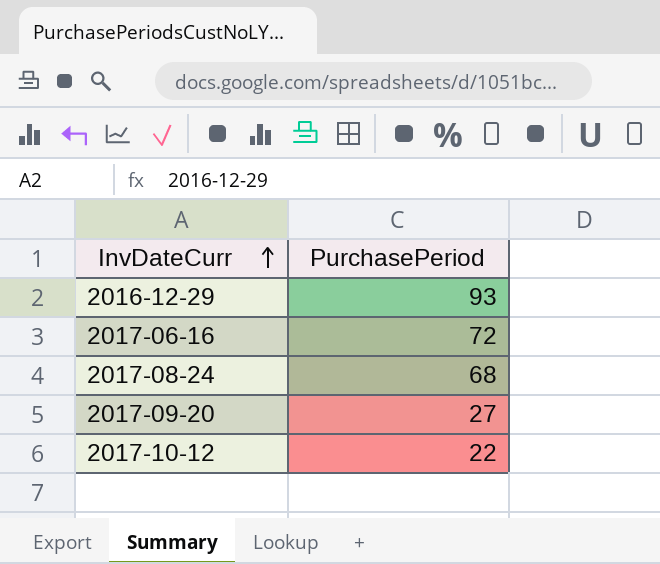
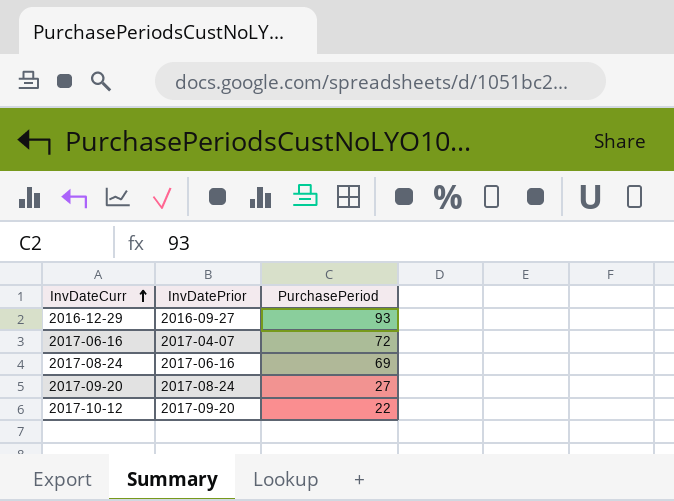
column InvDatePrior | position: none -> 2
2017-08-24 | PurchasePeriod: 68 -> 69

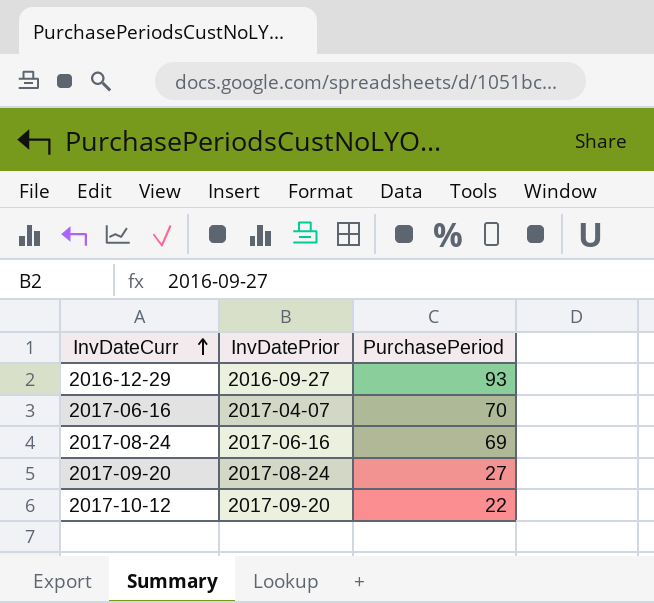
2017-06-16 | PurchasePeriod: 72 -> 70

